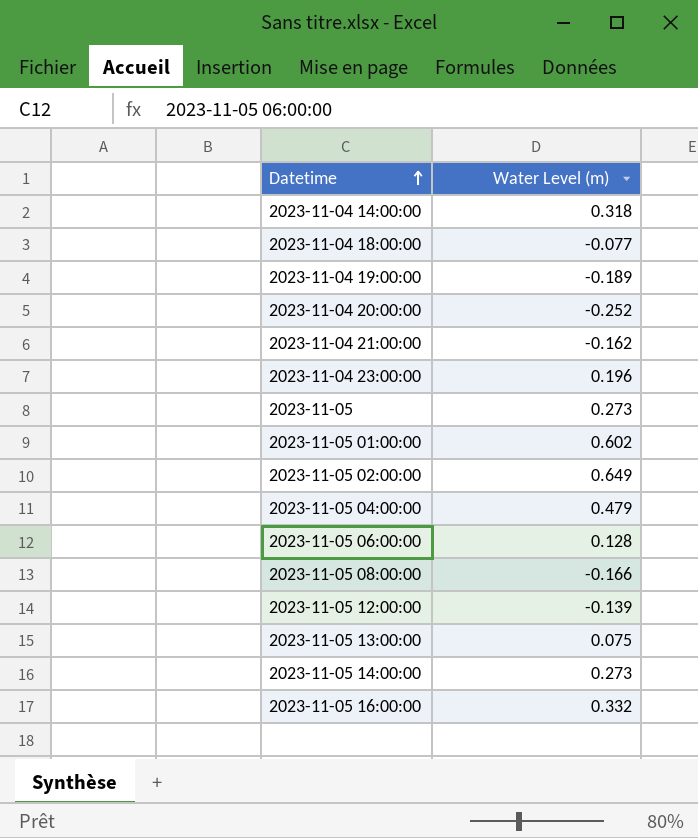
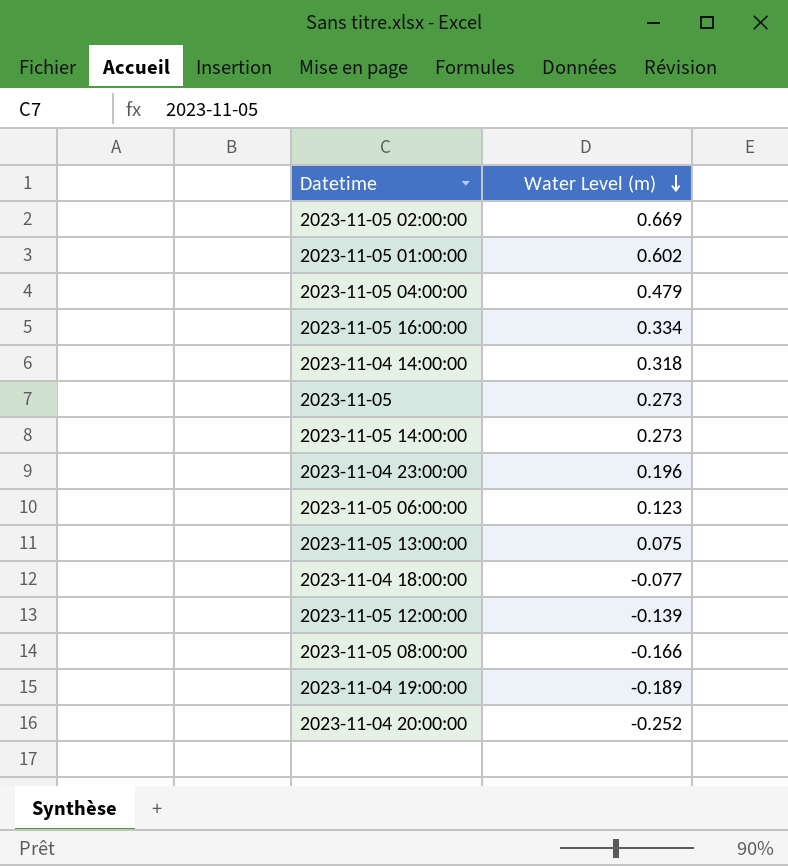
row order: Datetime ascending -> Water Level (m) descending
row 2023-11-04 21:00:00: -0.162 -> none
2023-11-05 02:00:00 | Water Level (m): 0.649 -> 0.669
2023-11-05 16:00:00 | Water Level (m): 0.332 -> 0.334
2023-11-05 06:00:00 | Water Level (m): 0.128 -> 0.123

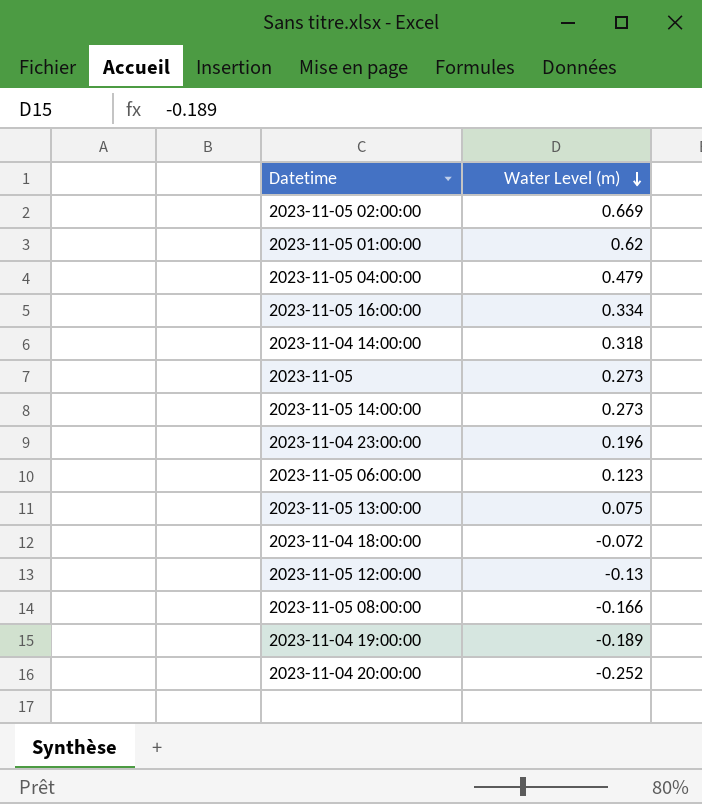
2023-11-05 01:00:00 | Water Level (m): 0.602 -> 0.62
2023-11-04 18:00:00 | Water Level (m): -0.077 -> -0.072
2023-11-05 12:00:00 | Water Level (m): -0.139 -> -0.13

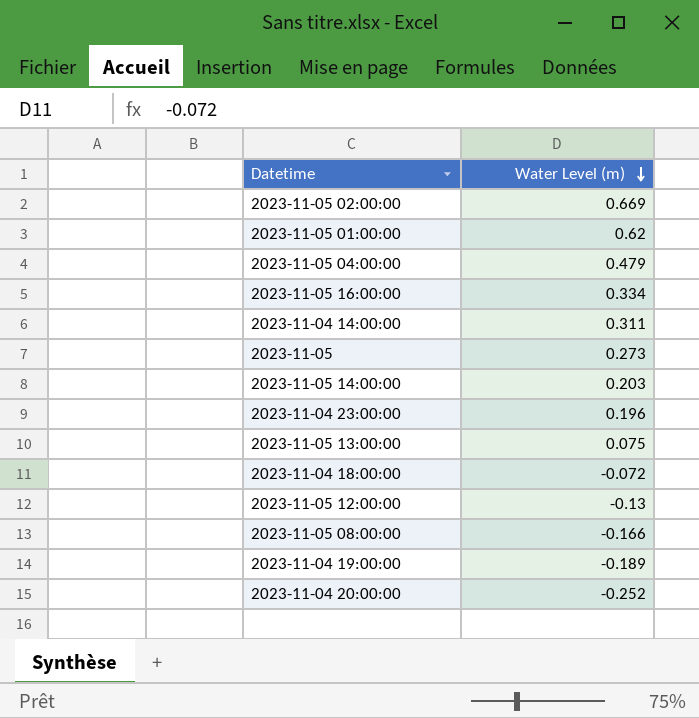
row 2023-11-05 06:00:00: 0.123 -> none
2023-11-04 14:00:00 | Water Level (m): 0.318 -> 0.311
2023-11-05 14:00:00 | Water Level (m): 0.273 -> 0.203

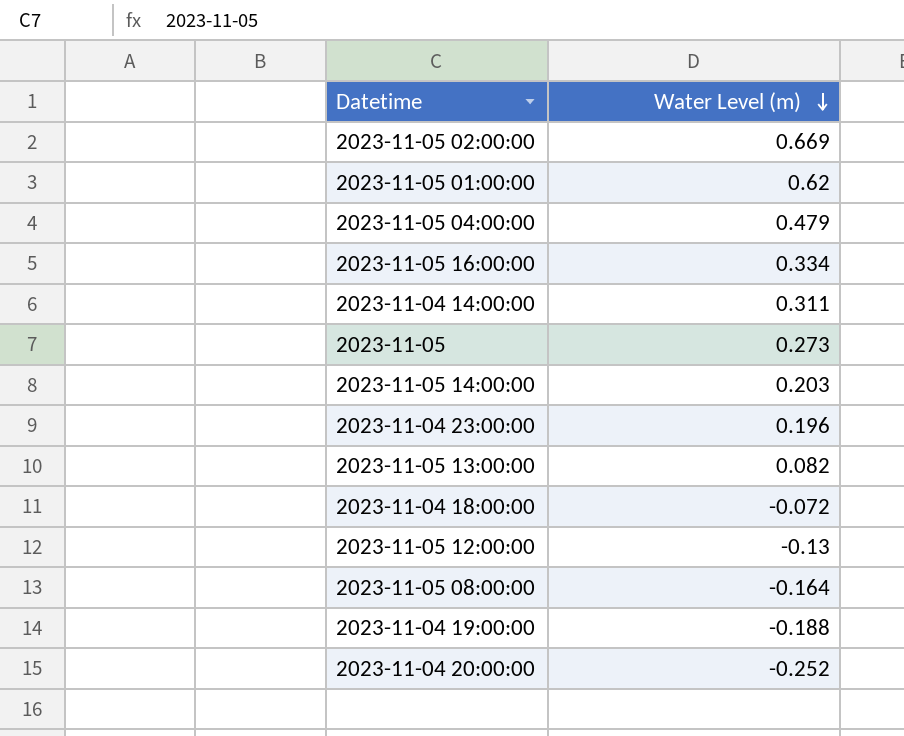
2023-11-05 13:00:00 | Water Level (m): 0.075 -> 0.082
2023-11-05 08:00:00 | Water Level (m): -0.166 -> -0.164
2023-11-04 19:00:00 | Water Level (m): -0.189 -> -0.188

